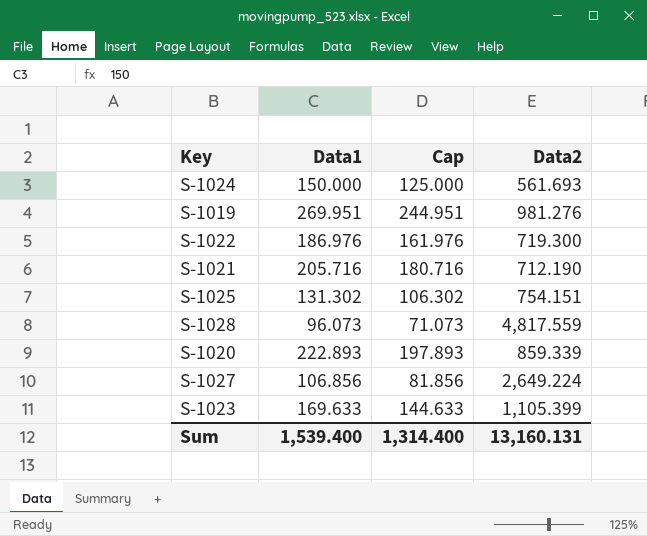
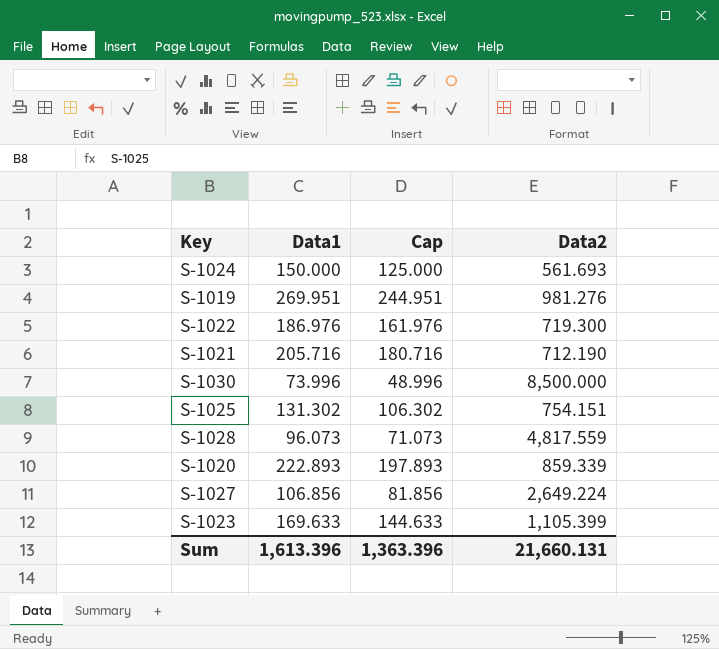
row S-1030: none -> 73.996 | 48.996 | 8,500.000
Sum | Data1: 1,539.400 -> 1,613.396
Sum | Cap: 1,314.400 -> 1,363.396
Sum | Data2: 13,160.131 -> 21,660.131

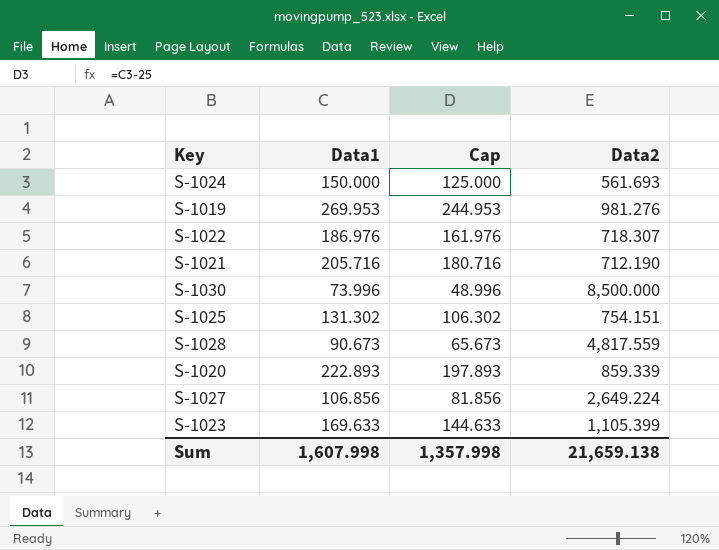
S-1019 | Data1: 269.951 -> 269.953
S-1019 | Cap: 244.951 -> 244.953
S-1022 | Data2: 719.300 -> 718.307
S-1028 | Data1: 96.073 -> 90.673
S-1028 | Cap: 71.073 -> 65.673
Sum | Data1: 1,613.396 -> 1,607.998
Sum | Cap: 1,363.396 -> 1,357.998
Sum | Data2: 21,660.131 -> 21,659.138

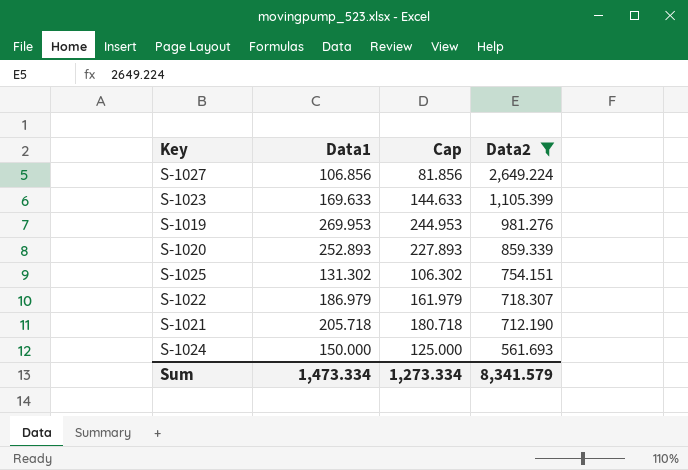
filter: none -> Data2 <= 2,649.224
row order: none -> Data2 descending
S-1020 | Data1: 222.893 -> 252.893
S-1020 | Cap: 197.893 -> 227.893
S-1022 | Data1: 186.976 -> 186.979
S-1022 | Cap: 161.976 -> 161.979
S-1021 | Data1: 205.716 -> 205.718
S-1021 | Cap: 180.716 -> 180.718
Sum | Data1: 1,607.998 -> 1,473.334
Sum | Cap: 1,357.998 -> 1,273.334
Sum | Data2: 21,659.138 -> 8,341.579

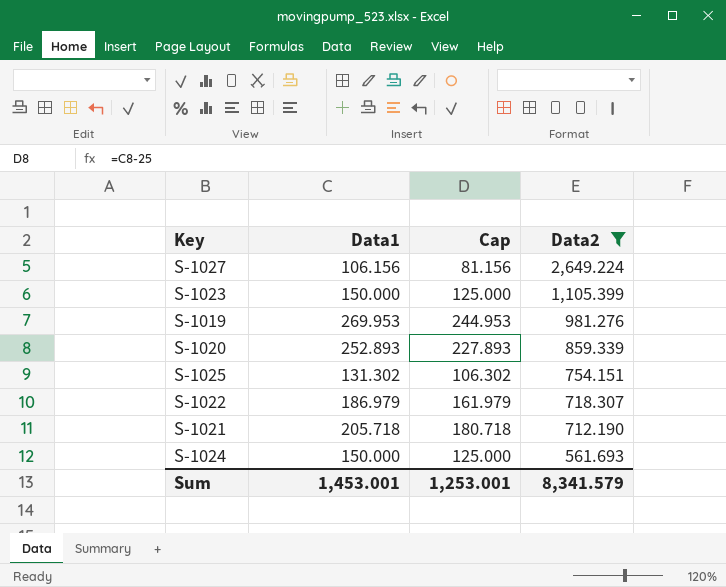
S-1027 | Data1: 106.856 -> 106.156
S-1027 | Cap: 81.856 -> 81.156
S-1023 | Data1: 169.633 -> 150.000
S-1023 | Cap: 144.633 -> 125.000
Sum | Data1: 1,473.334 -> 1,453.001
Sum | Cap: 1,273.334 -> 1,253.001

